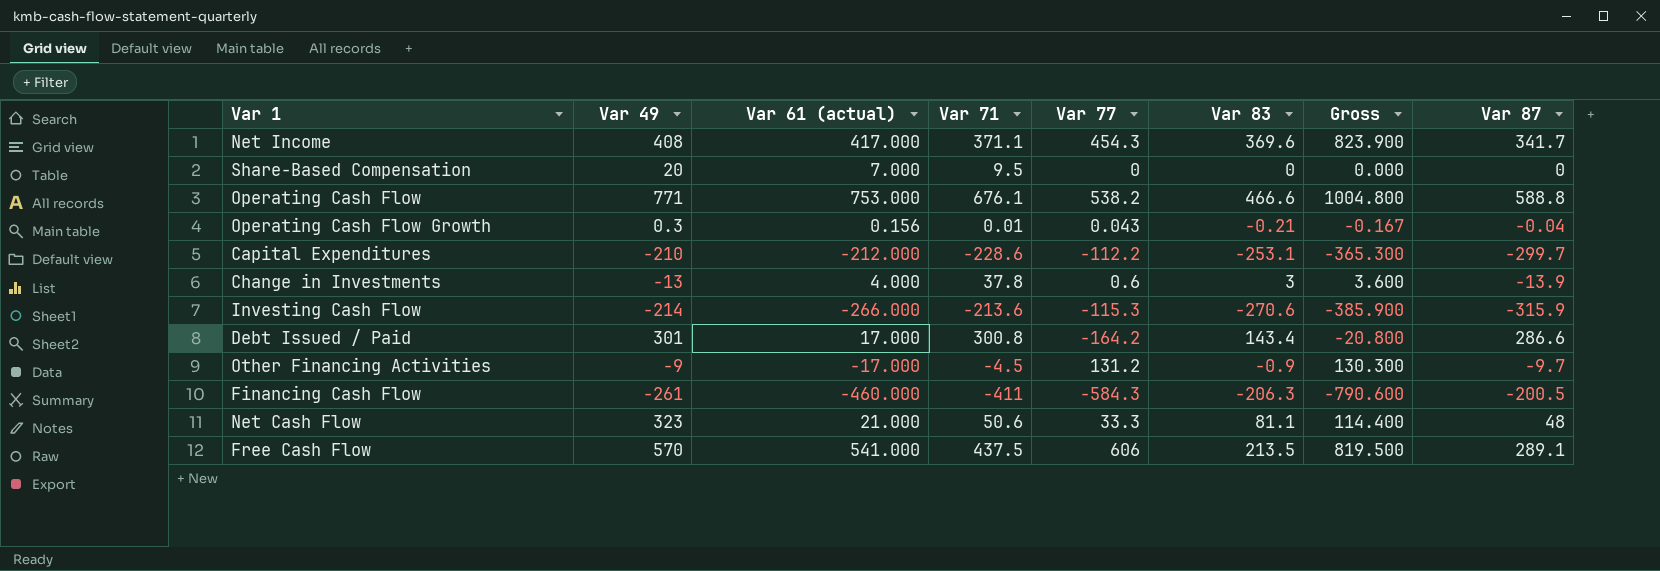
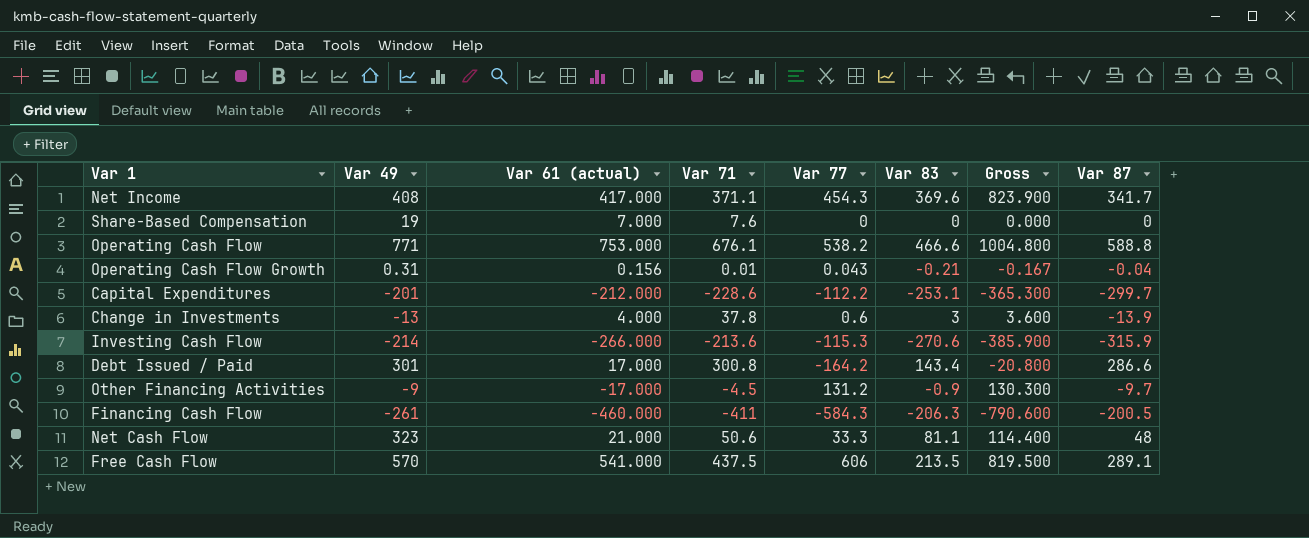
Share-Based Compensation | Var 49: 20 -> 19
Share-Based Compensation | Var 71: 9.5 -> 7.6
Operating Cash Flow Growth | Var 49: 0.3 -> 0.31
Capital Expenditures | Var 49: -210 -> -201

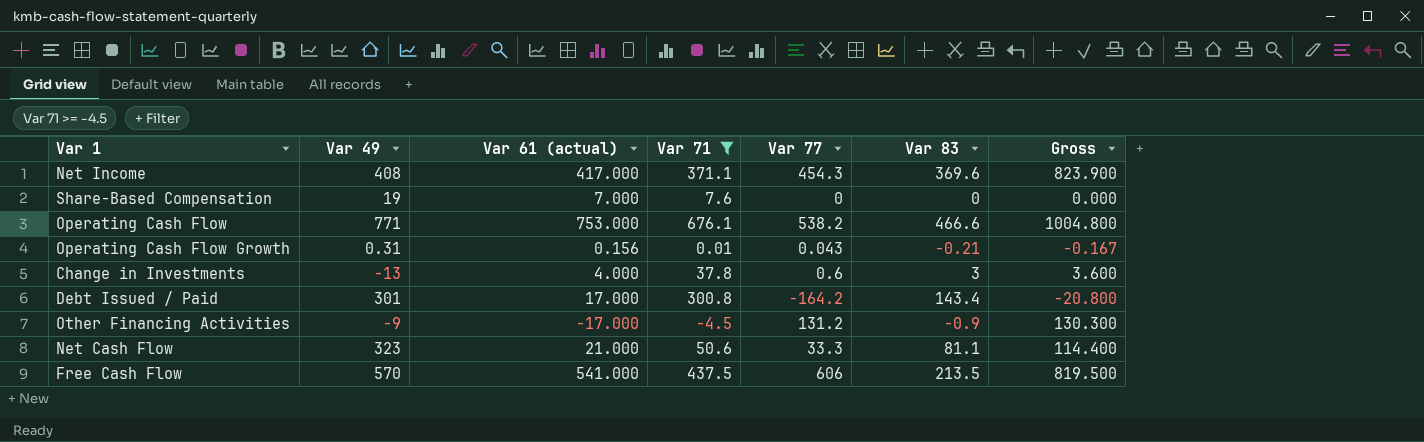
filter: none -> Var 71 >= -4.5
column Var 87 | position: 8 -> none

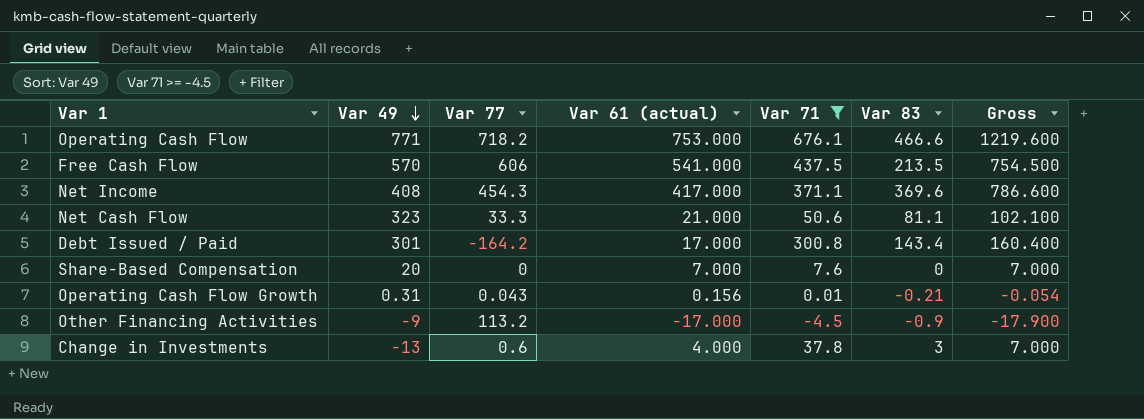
row order: none -> Var 49 descending
column Var 77 | position: 5 -> 3
column Gross | formula: [Var 77] + [Var 83] -> [Var 61 (actual)] + [Var 83]
Operating Cash Flow | Var 77: 538.2 -> 718.2
Share-Based Compensation | Var 49: 19 -> 20
Other Financing Activities | Var 77: 131.2 -> 113.2

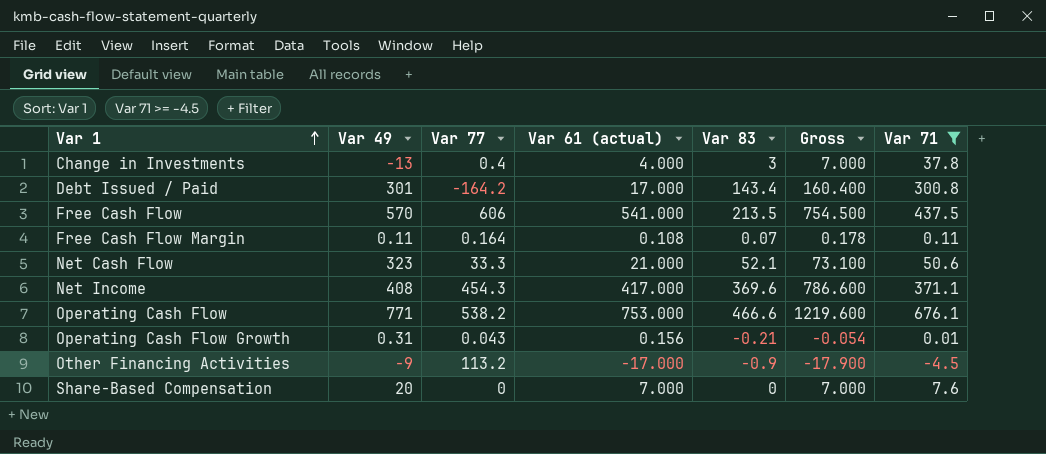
row order: Var 49 descending -> Var 1 ascending
column Var 71 | position: 5 -> 7
Change in Investments | Var 77: 0.6 -> 0.4
row Free Cash Flow Margin: none -> 0.11 | 0.164 | 0.108 | 0.07 | 0.178 | 0.11
Net Cash Flow | Var 83: 81.1 -> 52.1
Net Cash Flow | Gross: 102.100 -> 73.100
Operating Cash Flow | Var 77: 718.2 -> 538.2

